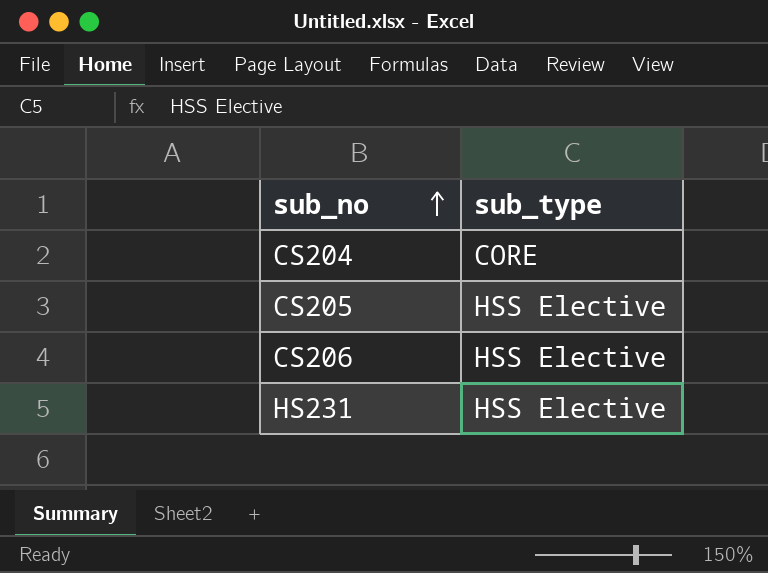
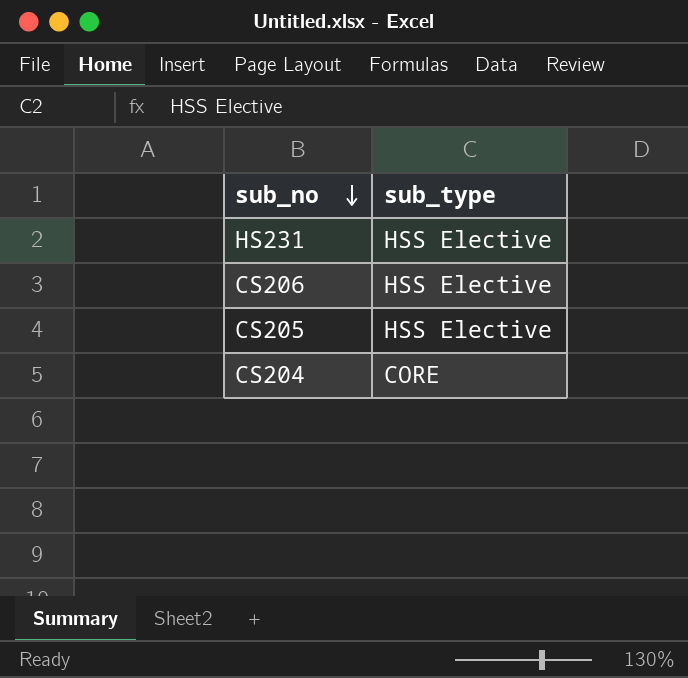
row order: sub_no ascending -> sub_no descending

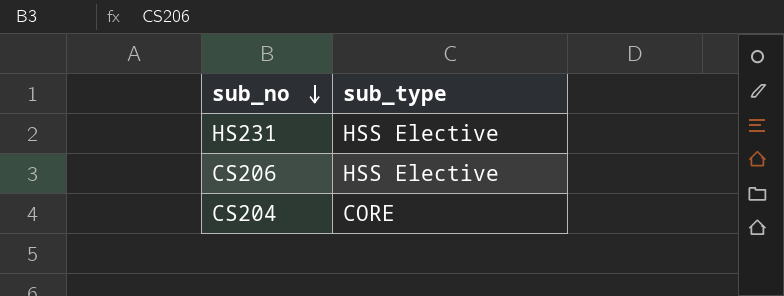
row CS205: HSS Elective -> none

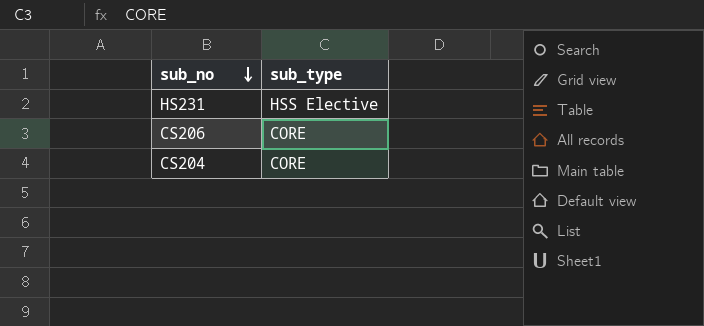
CS206 | sub_type: HSS Elective -> CORE

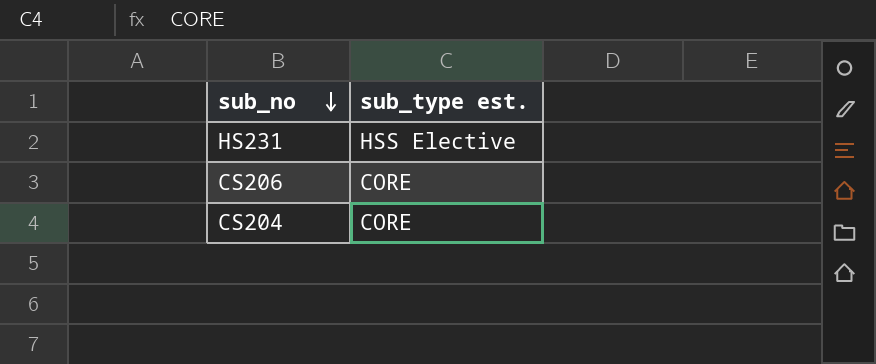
column name: sub_type -> sub_type est.

